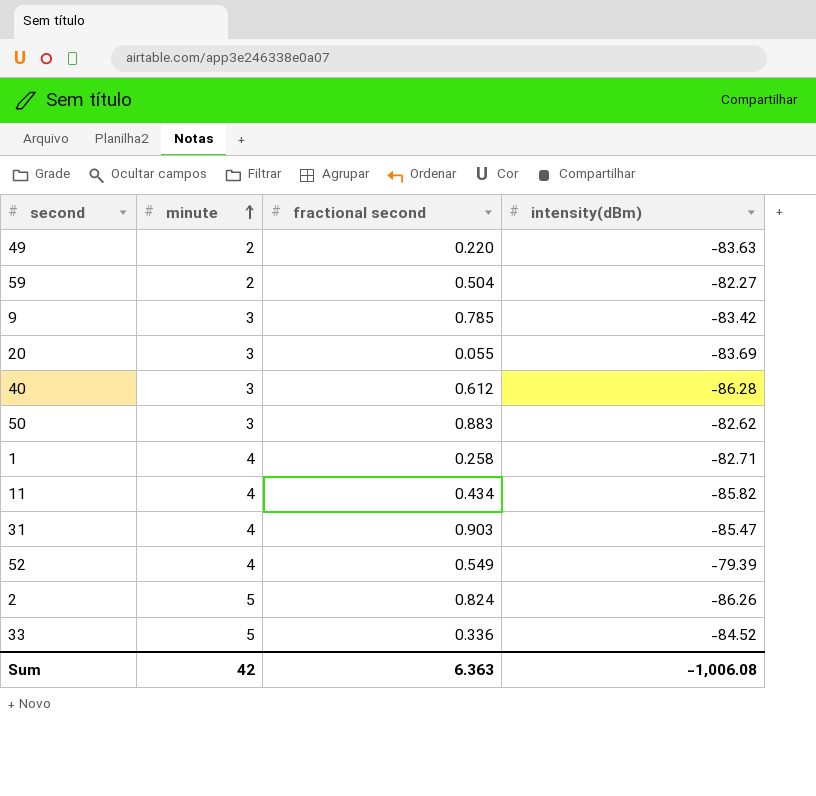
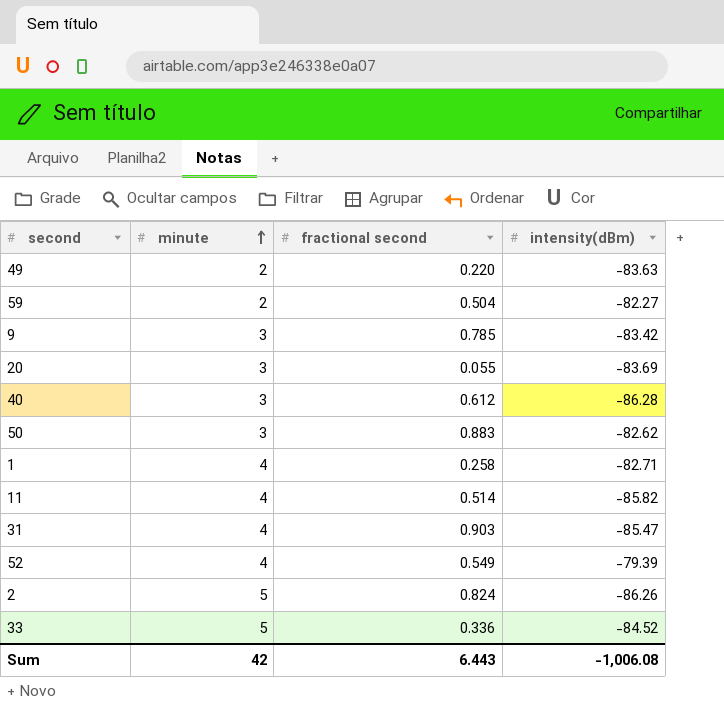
11 | fractional second: 0.434 -> 0.514
Sum | fractional second: 6.363 -> 6.443

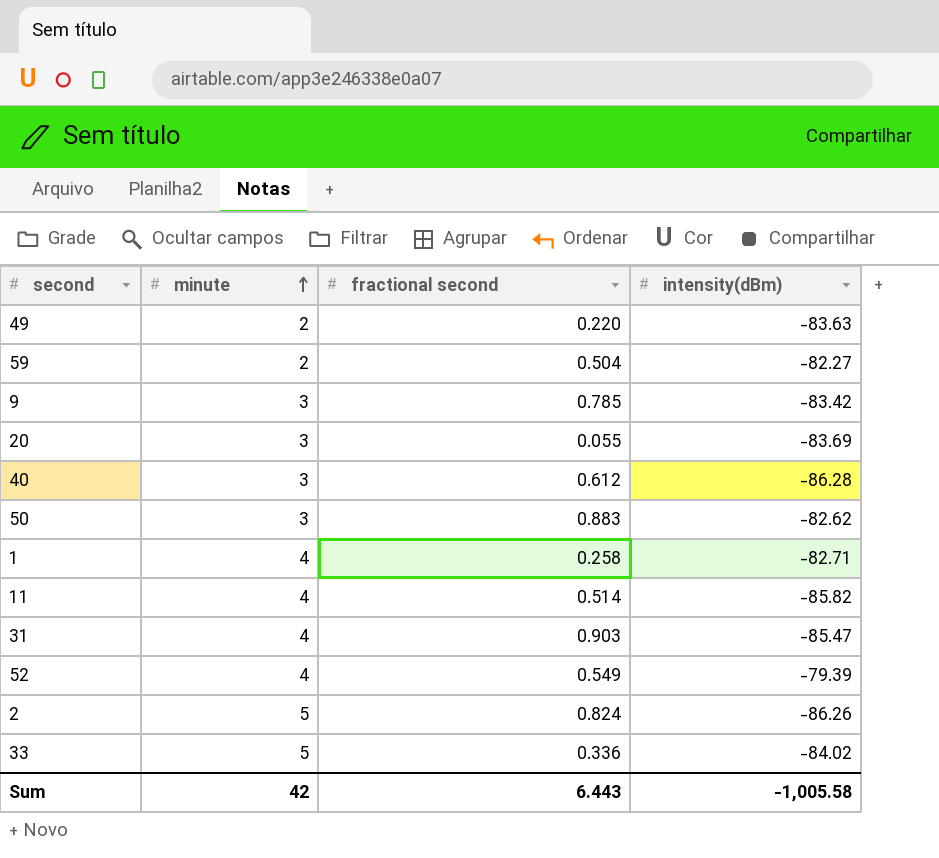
33 | intensity(dBm): -84.52 -> -84.02
Sum | intensity(dBm): -1,006.08 -> -1,005.58

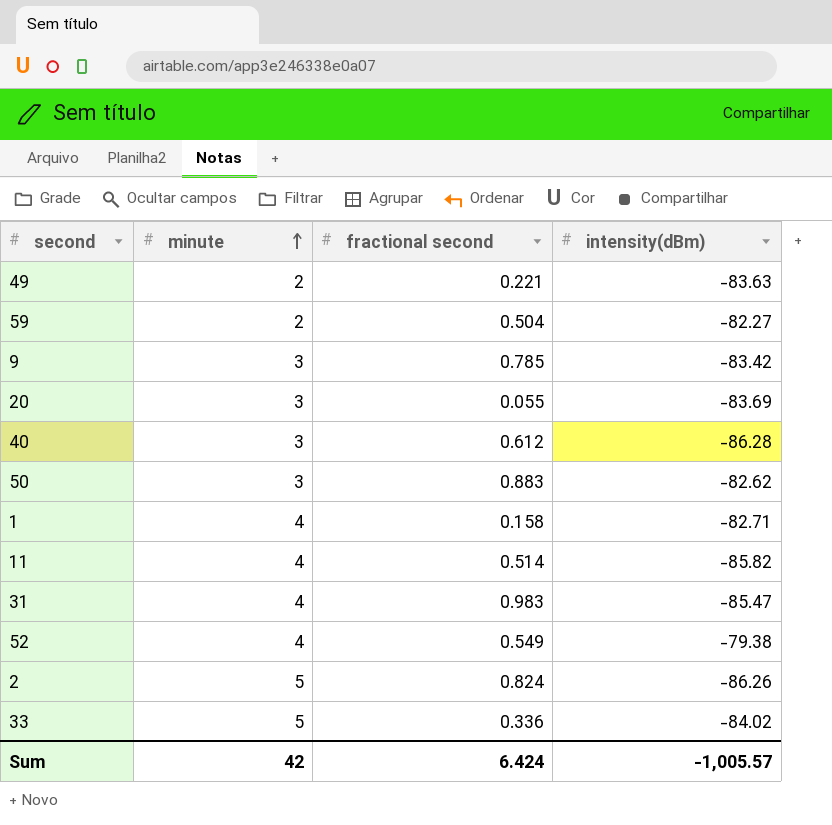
49 | fractional second: 0.220 -> 0.221
1 | fractional second: 0.258 -> 0.158
31 | fractional second: 0.903 -> 0.983
52 | intensity(dBm): -79.39 -> -79.38
Sum | fractional second: 6.443 -> 6.424
Sum | intensity(dBm): -1,005.58 -> -1,005.57

